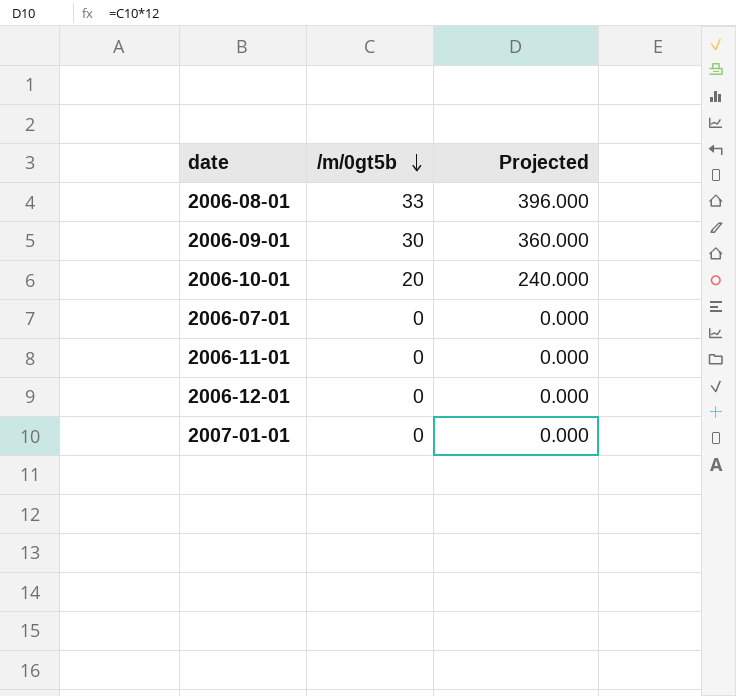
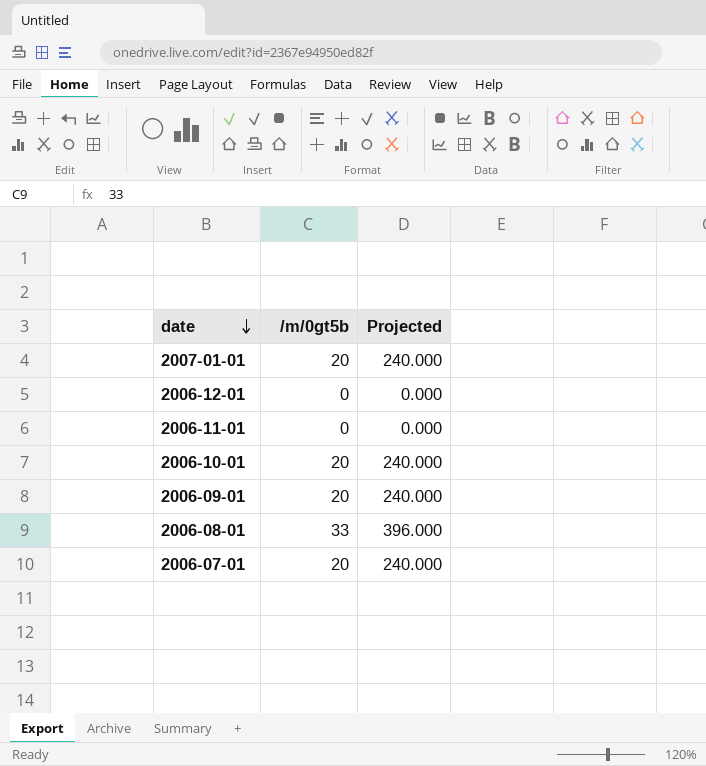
row order: /m/0gt5b descending -> date descending
2007-01-01 | /m/0gt5b: 0 -> 20
2007-01-01 | Projected: 0.000 -> 240.000
2006-09-01 | /m/0gt5b: 30 -> 20
2006-09-01 | Projected: 360.000 -> 240.000
2006-07-01 | /m/0gt5b: 0 -> 20
2006-07-01 | Projected: 0.000 -> 240.000

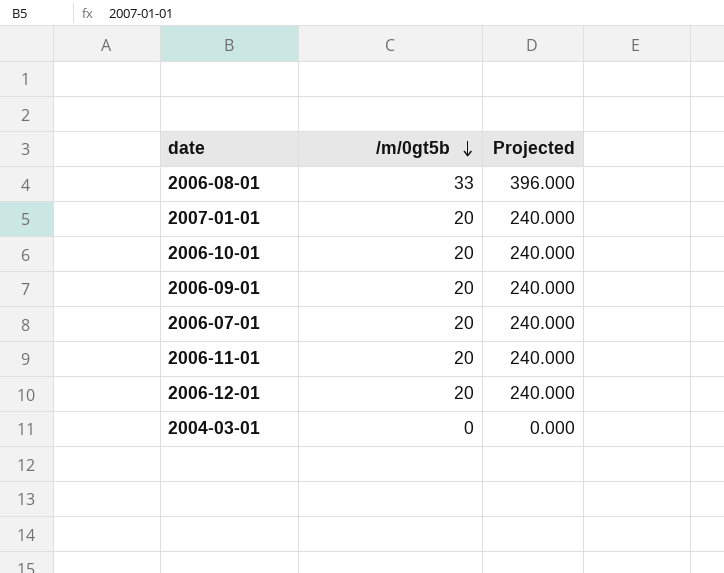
row order: date descending -> /m/0gt5b descending
2006-11-01 | /m/0gt5b: 0 -> 20
2006-11-01 | Projected: 0.000 -> 240.000
2006-12-01 | /m/0gt5b: 0 -> 20
2006-12-01 | Projected: 0.000 -> 240.000
row 2004-03-01: none -> 0 | 0.000

